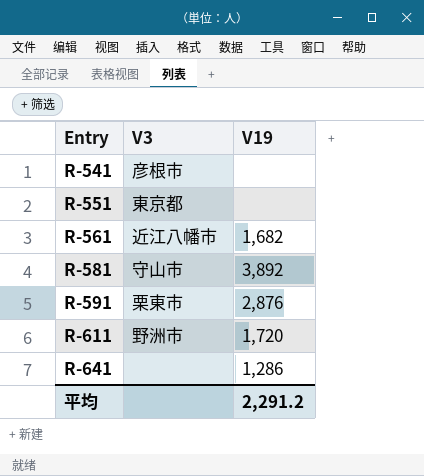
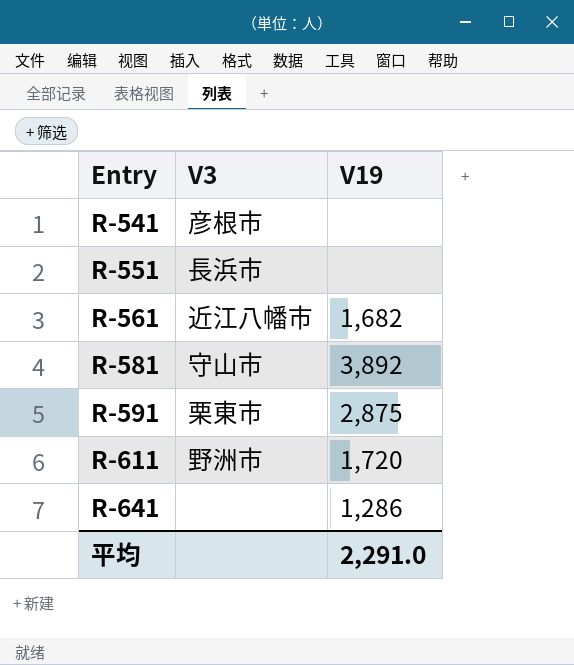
R-551 | V3: 東京都 -> 長浜市
R-591 | V19: 2,876 -> 2,875
平均 | V19: 2,291.2 -> 2,291.0

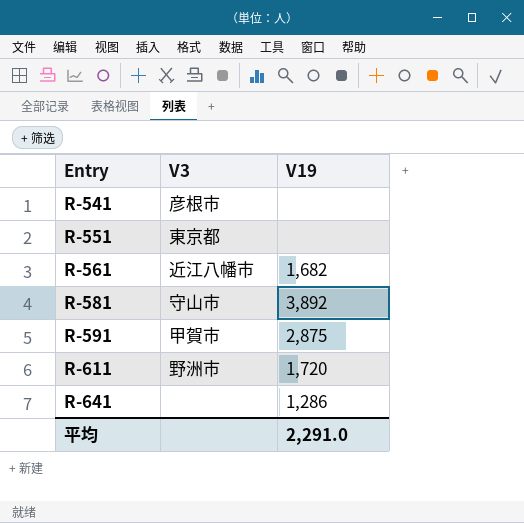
R-551 | V3: 長浜市 -> 東京都
R-591 | V3: 栗東市 -> 甲賀市

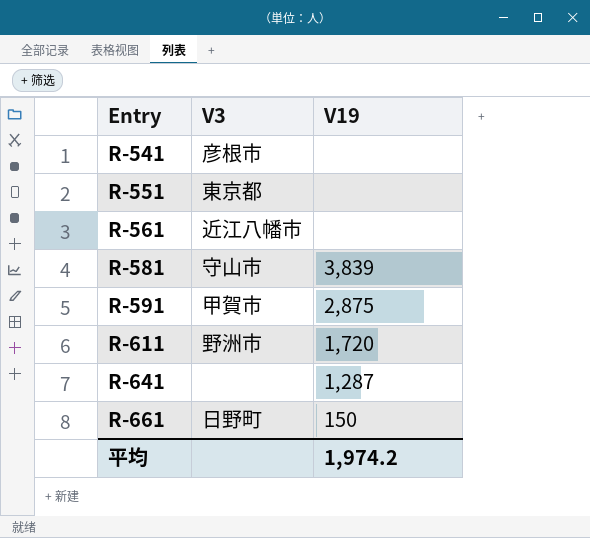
R-561 | V19: 1,682 -> none
R-581 | V19: 3,892 -> 3,839
R-641 | V19: 1,286 -> 1,287
row R-661: none -> 日野町 | 150
平均 | V19: 2,291.0 -> 1,974.2

